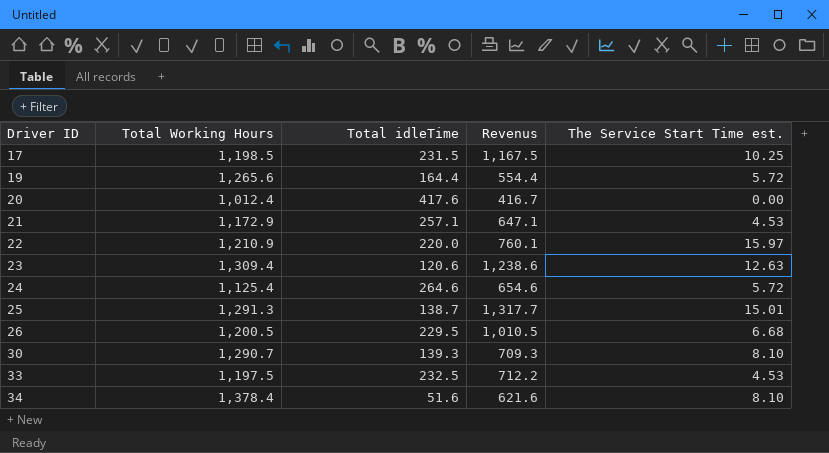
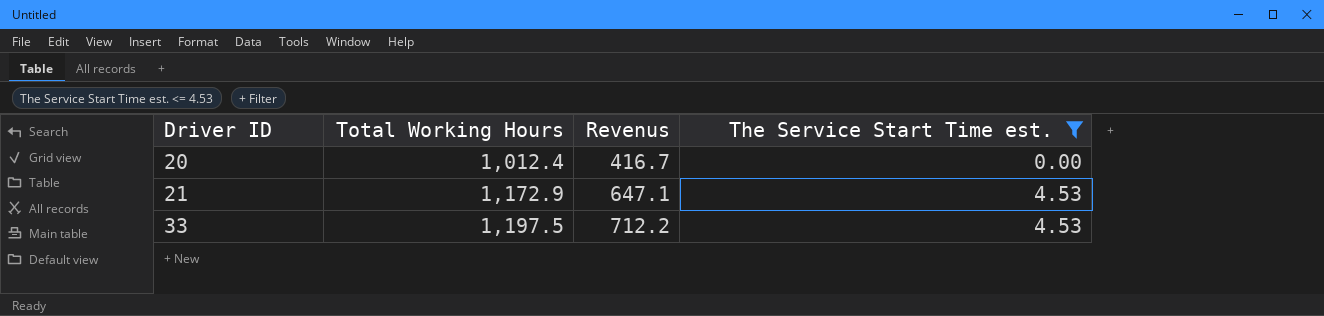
filter: none -> The Service Start Time est. <= 4.53
column Total idleTime | position: 3 -> none

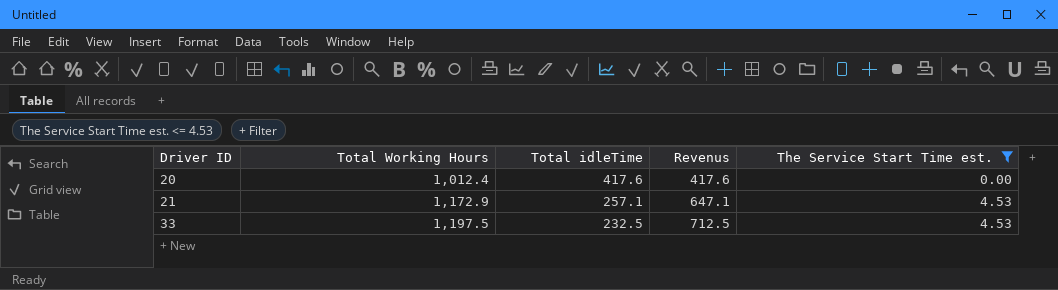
column Total idleTime | position: none -> 3
20 | Revenus: 416.7 -> 417.6
33 | Revenus: 712.2 -> 712.5

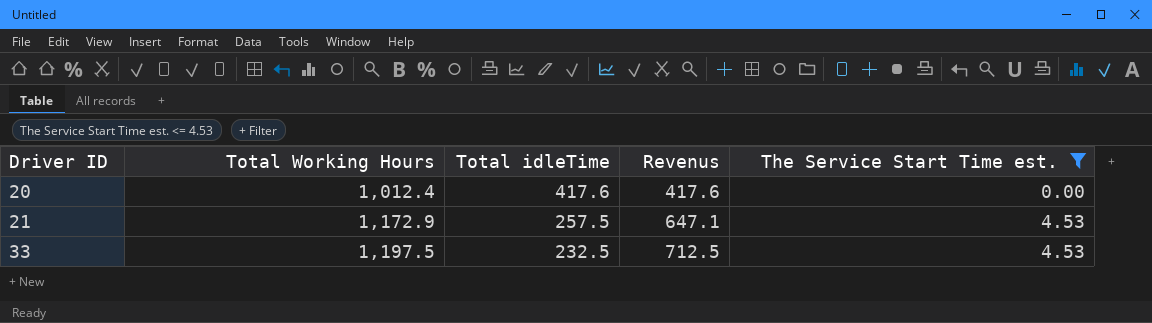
21 | Total idleTime: 257.1 -> 257.5

